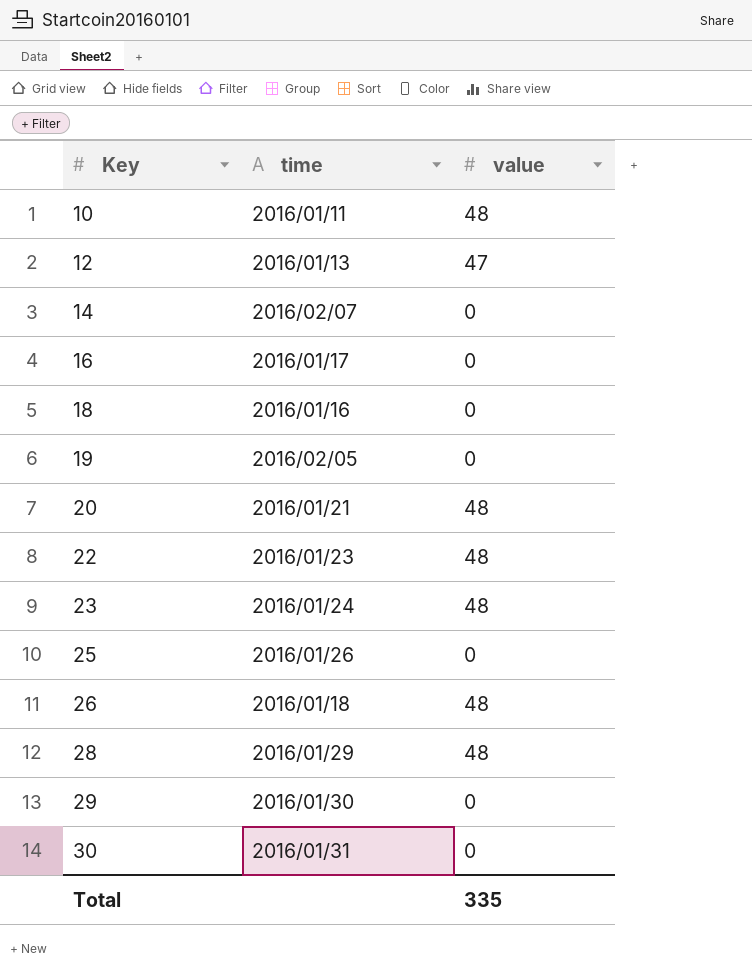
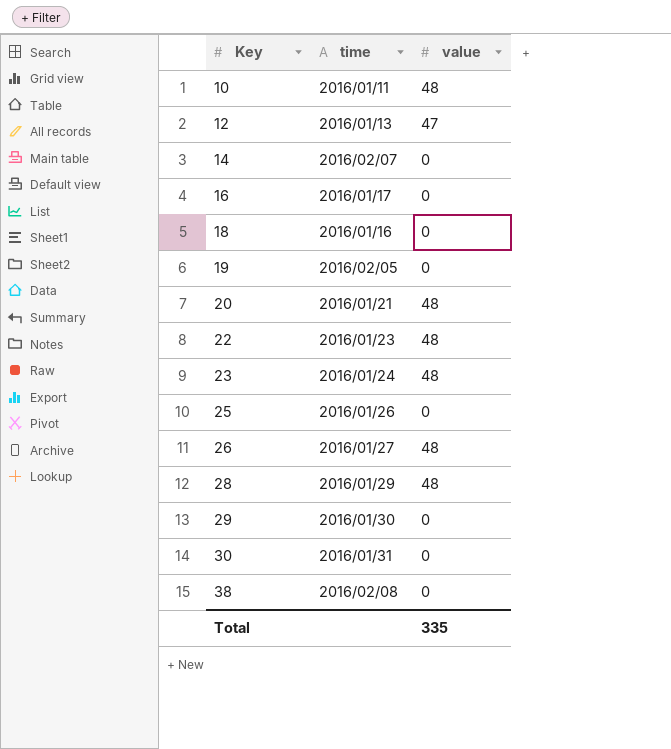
26 | time: 2016/01/18 -> 2016/01/27
row 38: none -> 2016/02/08 | 0

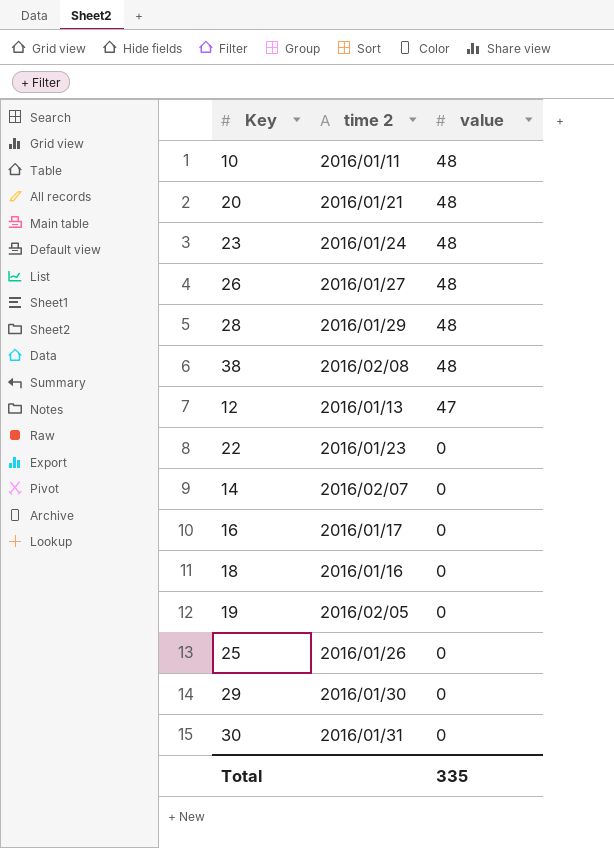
row order: Key ascending -> value descending
column name: time -> time 2
38 | value: 0 -> 48
22 | value: 48 -> 0

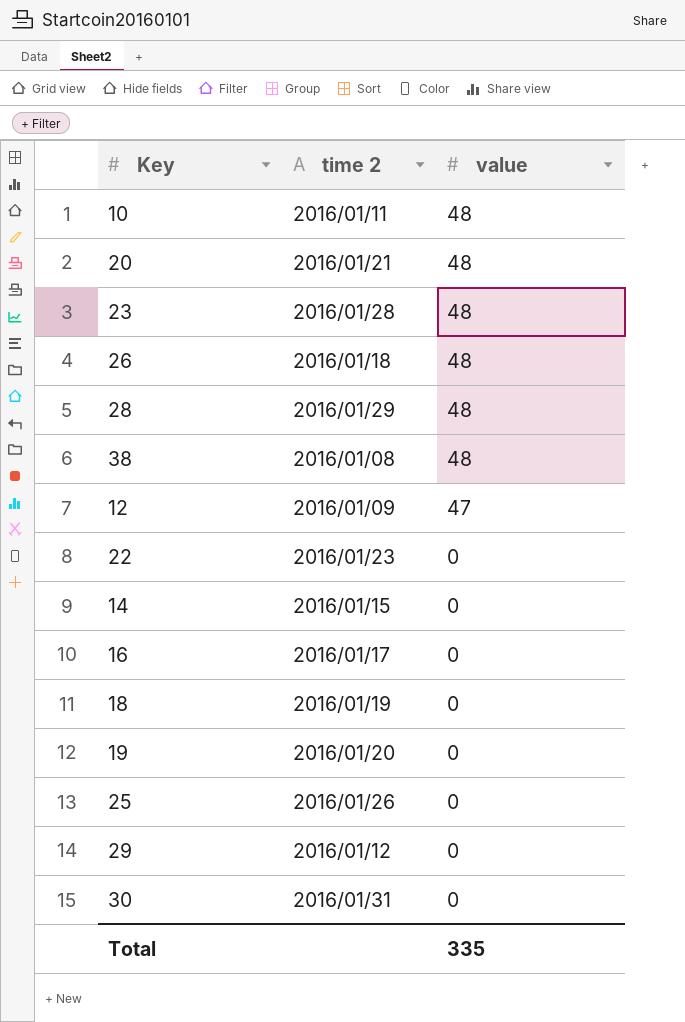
23 | time 2: 2016/01/24 -> 2016/01/28
26 | time 2: 2016/01/27 -> 2016/01/18
38 | time 2: 2016/02/08 -> 2016/01/08
12 | time 2: 2016/01/13 -> 2016/01/09
14 | time 2: 2016/02/07 -> 2016/01/15
18 | time 2: 2016/01/16 -> 2016/01/19
19 | time 2: 2016/02/05 -> 2016/01/20
29 | time 2: 2016/01/30 -> 2016/01/12

